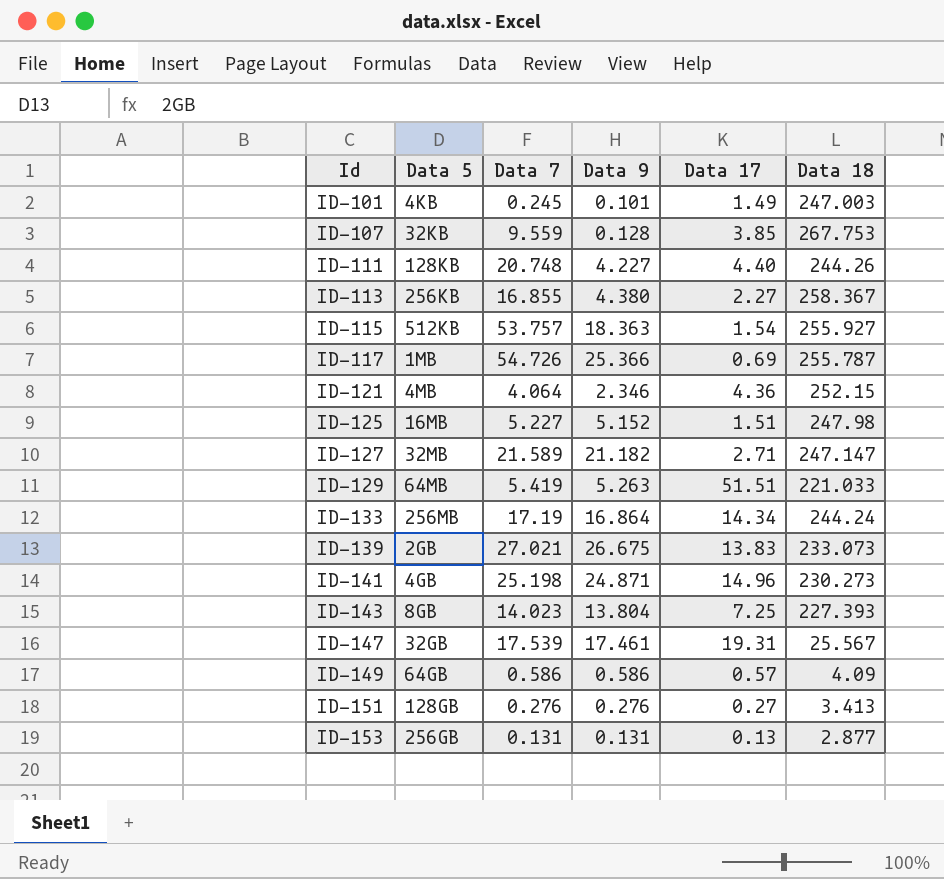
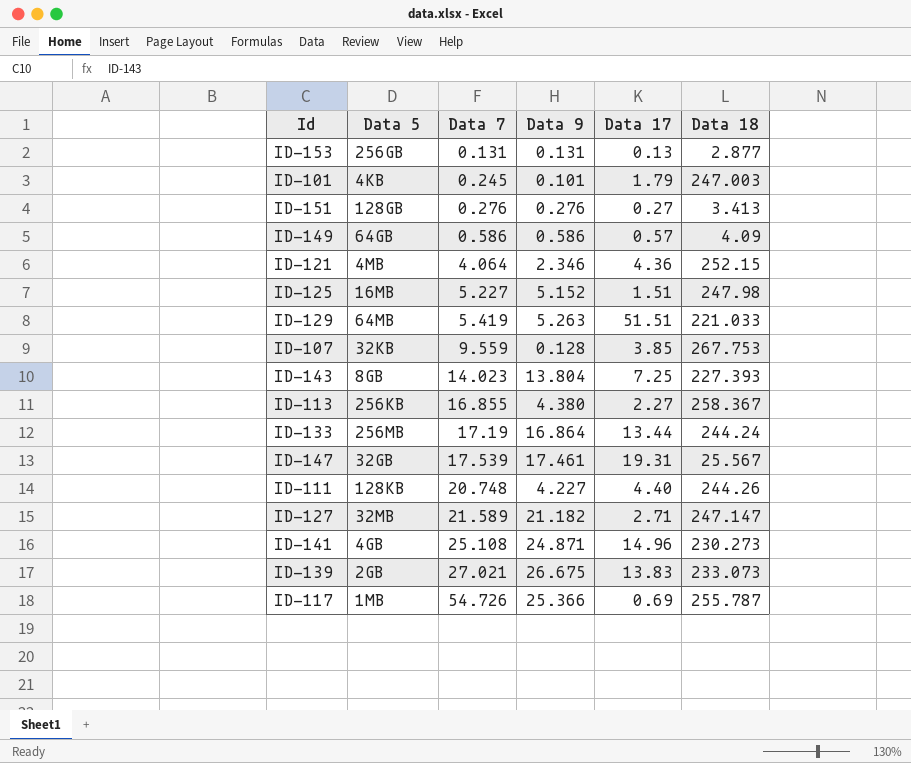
row order: Id ascending -> Data 7 ascending
row ID-115: 512KB | 53.757 | 18.363 | 1.54 | 255.927 -> none
ID-101 | Data 17: 1.49 -> 1.79
ID-133 | Data 17: 14.34 -> 13.44
ID-141 | Data 7: 25.198 -> 25.108

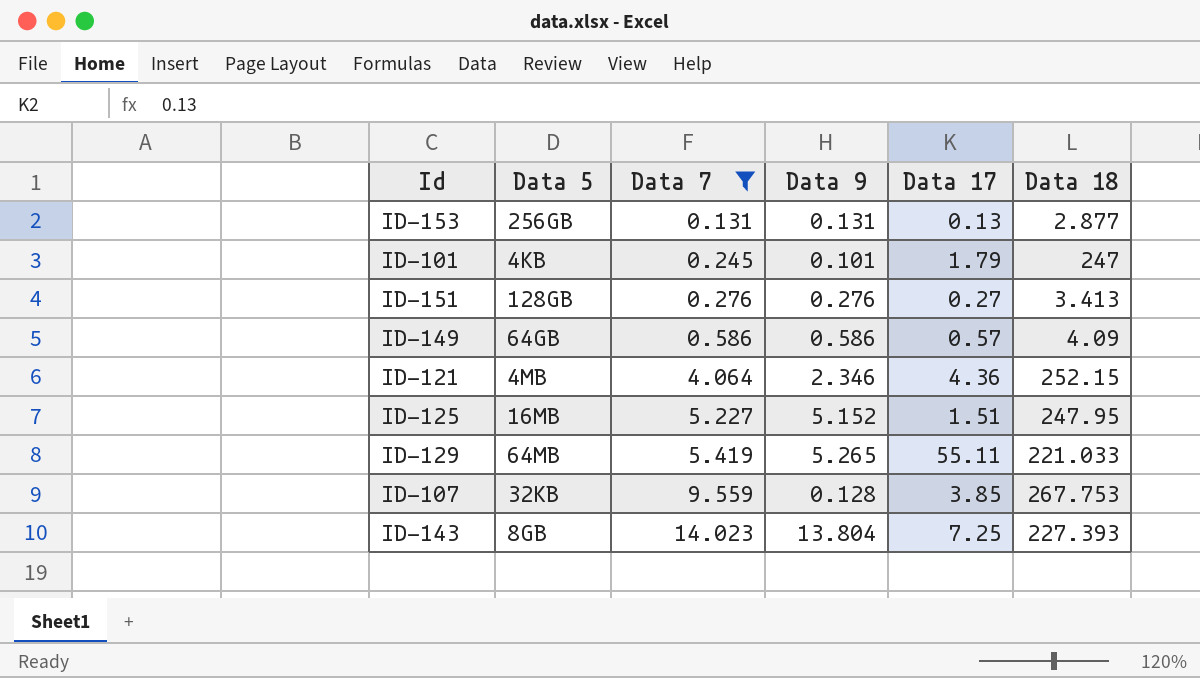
filter: none -> Data 7 <= 14.023
ID-101 | Data 18: 247.003 -> 247
ID-125 | Data 18: 247.98 -> 247.95
ID-129 | Data 9: 5.263 -> 5.265
ID-129 | Data 17: 51.51 -> 55.11

